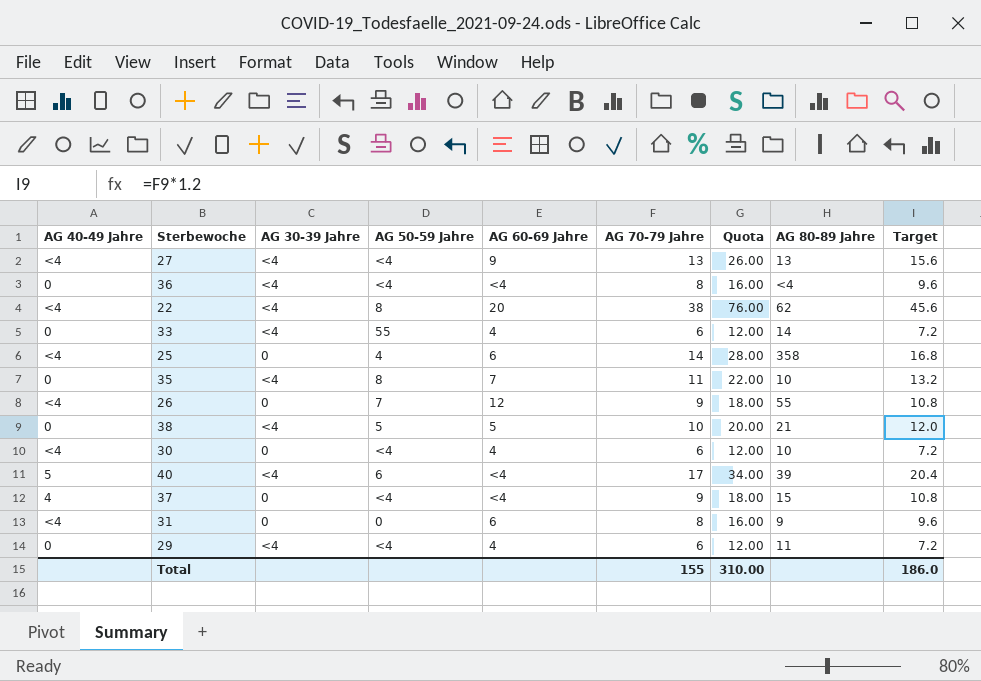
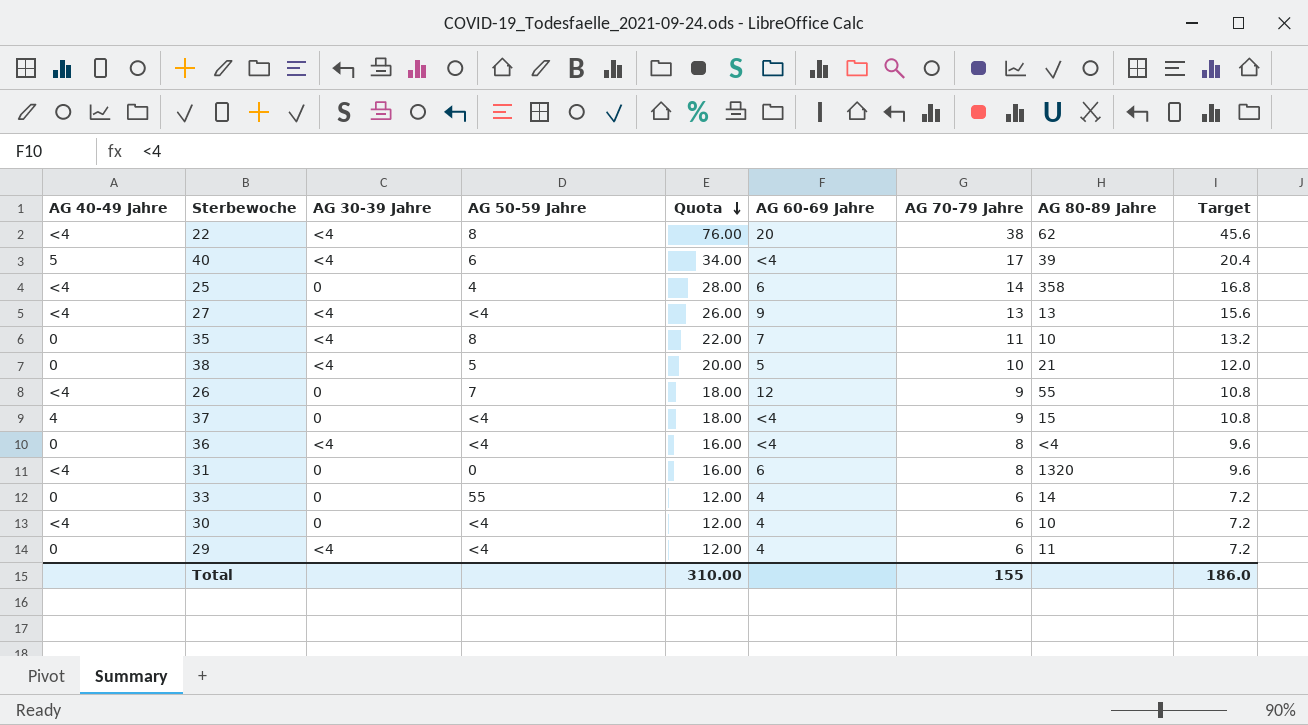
row order: none -> Quota descending
column Quota | position: 7 -> 5
31 | AG 80-89 Jahre: 9 -> 1320
33 | AG 30-39 Jahre: <4 -> 0

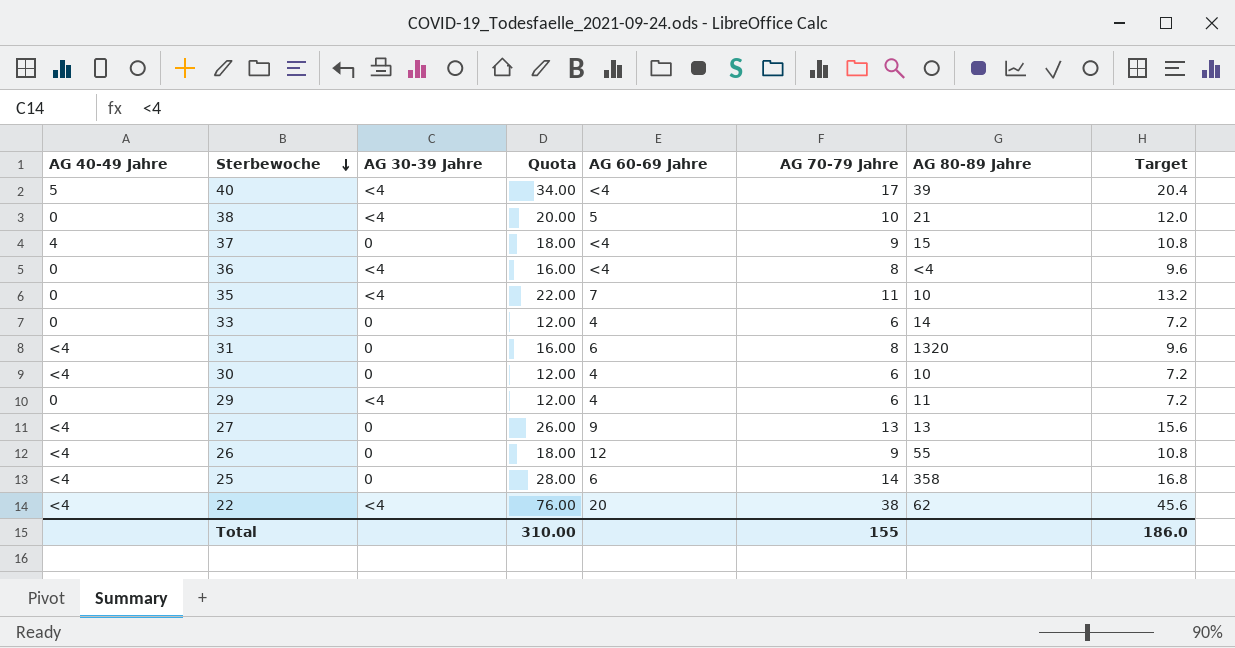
row order: Quota descending -> Sterbewoche descending
column AG 50-59 Jahre | position: 4 -> none
27 | AG 30-39 Jahre: <4 -> 0

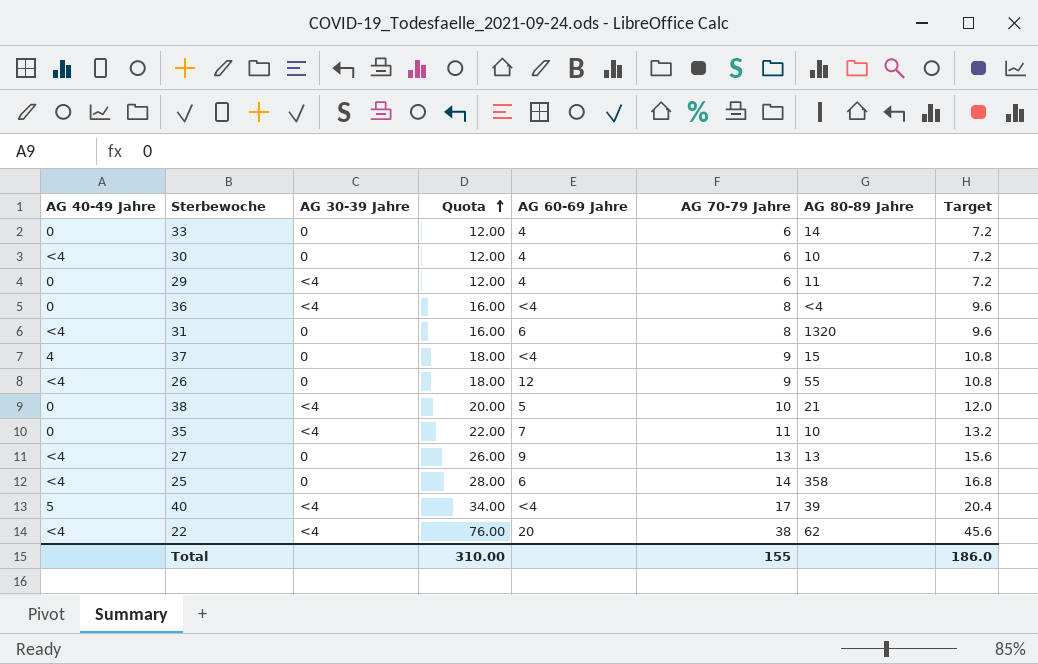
row order: Sterbewoche descending -> Quota ascending

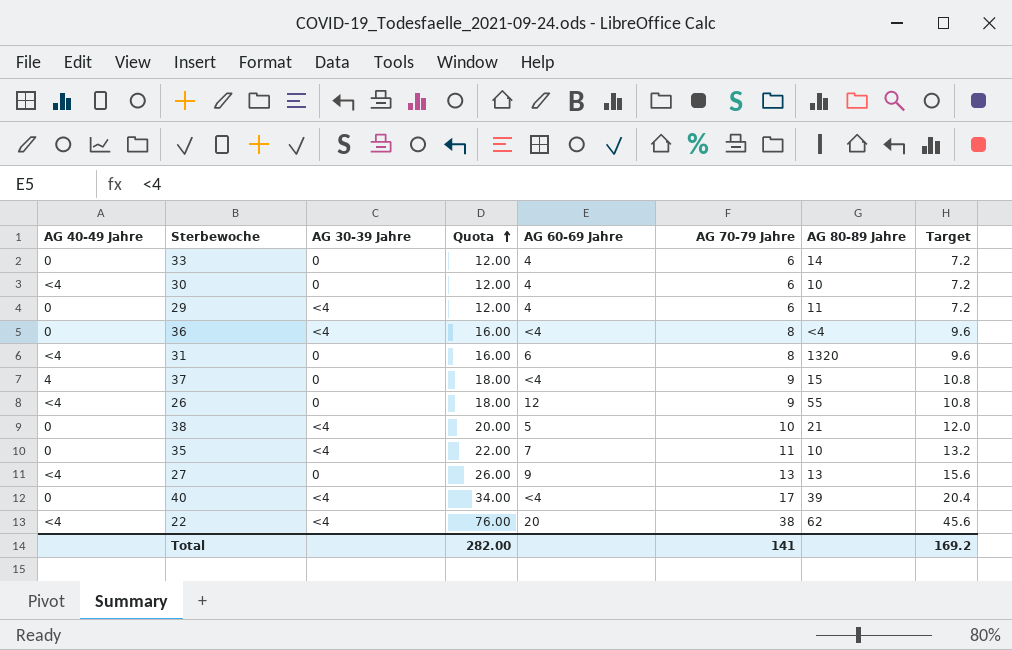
row 25: <4 | 0 | 28.00 | 6 | 14 | 358 | 16.8 -> none
40 | AG 40-49 Jahre: 5 -> 0
Total | Quota: 310.00 -> 282.00
Total | AG 70-79 Jahre: 155 -> 141
Total | Target: 186.0 -> 169.2

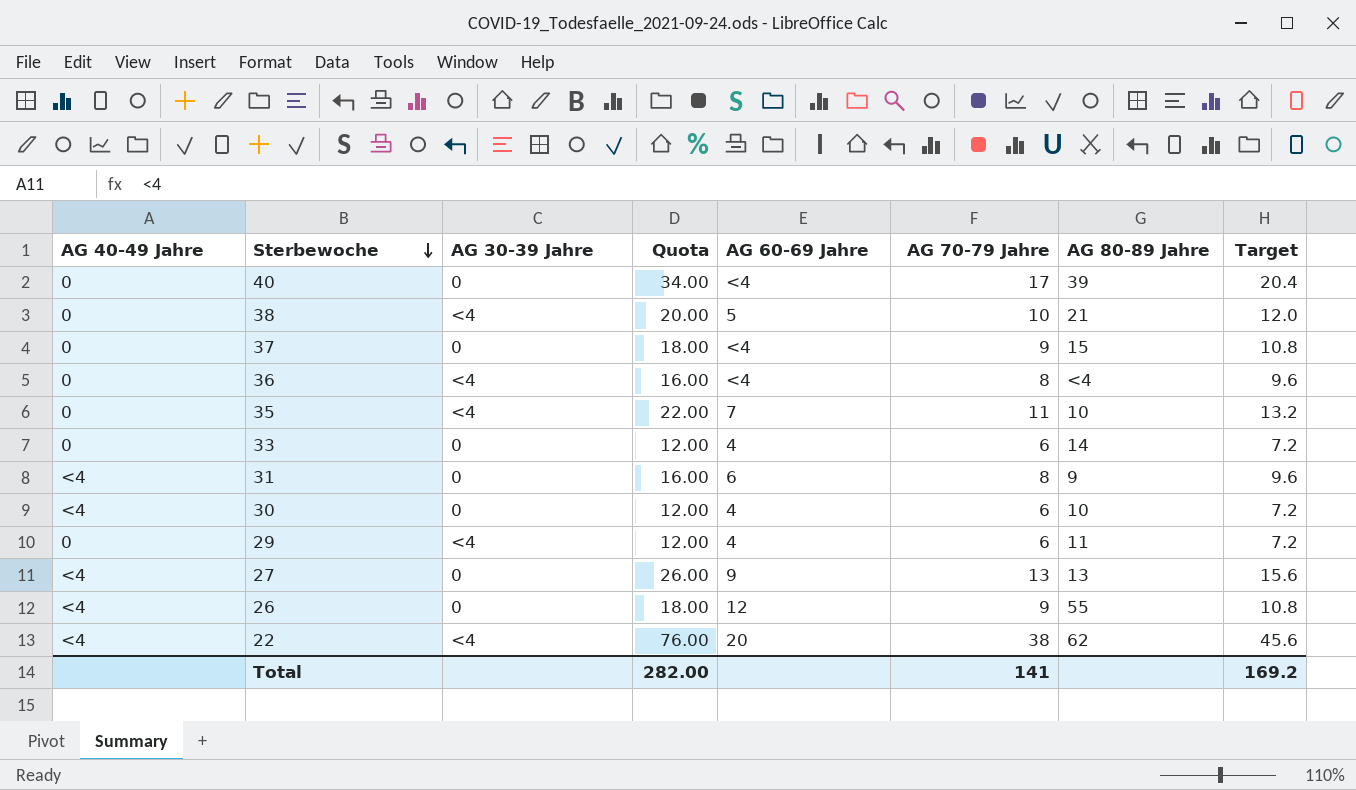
row order: Quota ascending -> Sterbewoche descending
40 | AG 30-39 Jahre: <4 -> 0
37 | AG 40-49 Jahre: 4 -> 0
31 | AG 80-89 Jahre: 1320 -> 9

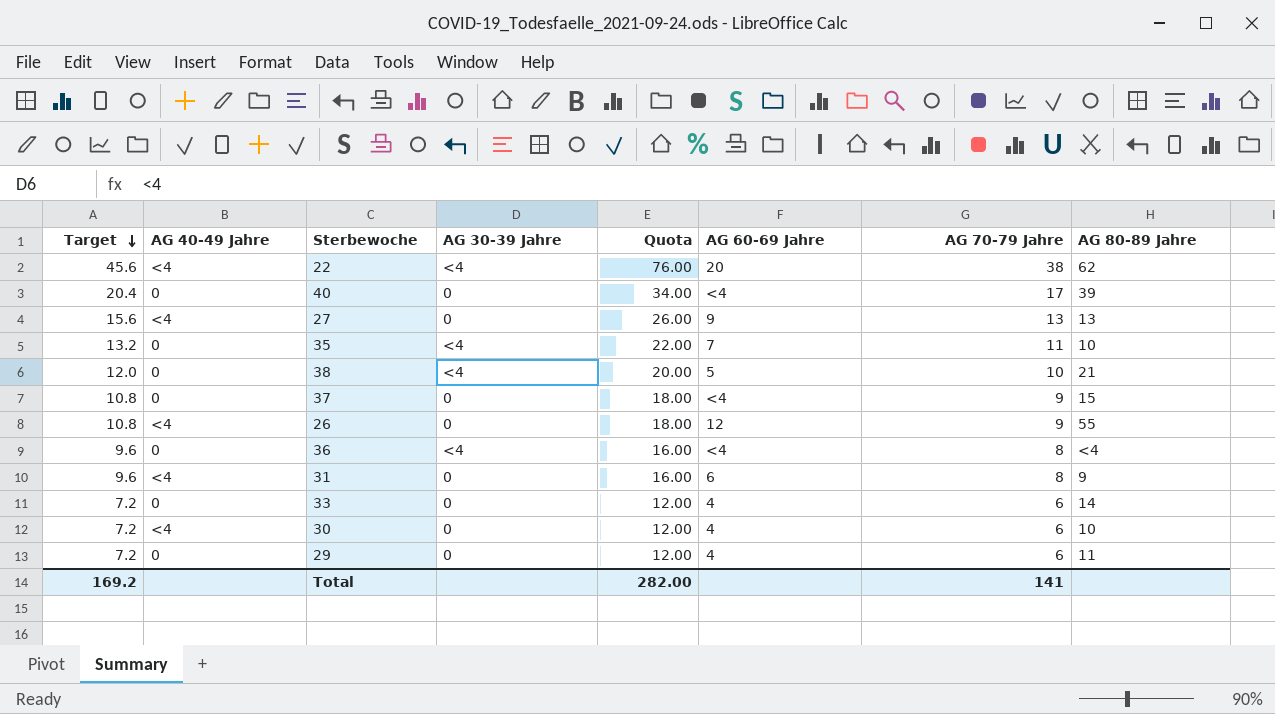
row order: Sterbewoche descending -> Target descending
column Target | position: 8 -> 1
29 | AG 30-39 Jahre: <4 -> 0

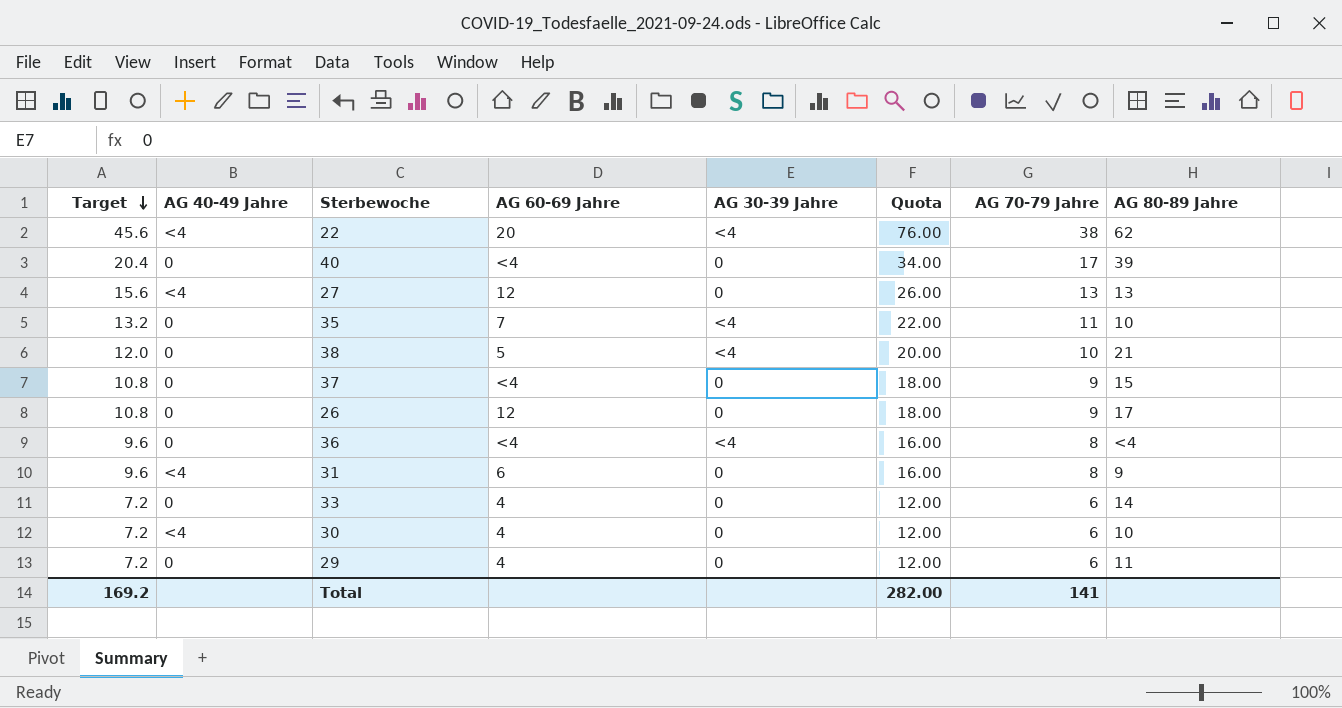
column AG 60-69 Jahre | position: 6 -> 4
27 | AG 60-69 Jahre: 9 -> 12
26 | AG 40-49 Jahre: <4 -> 0
26 | AG 80-89 Jahre: 55 -> 17

